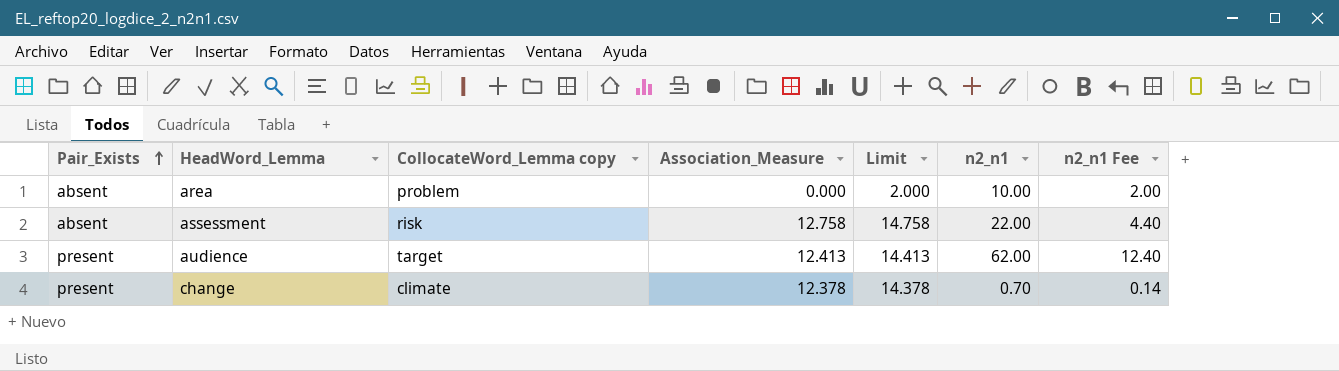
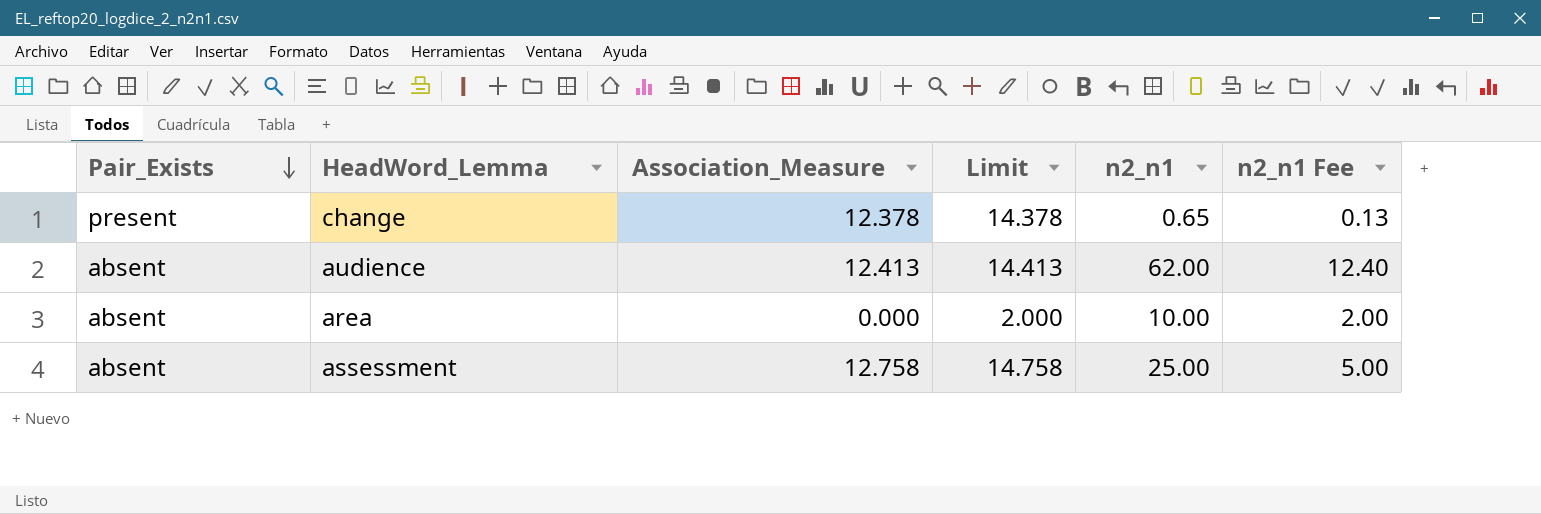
row order: Pair_Exists ascending -> Pair_Exists descending
column CollocateWord_Lemma copy | position: 3 -> none
change | n2_n1: 0.70 -> 0.65
change | n2_n1 Fee: 0.14 -> 0.13
audience | Pair_Exists: present -> absent
assessment | n2_n1: 22.00 -> 25.00
assessment | n2_n1 Fee: 4.40 -> 5.00

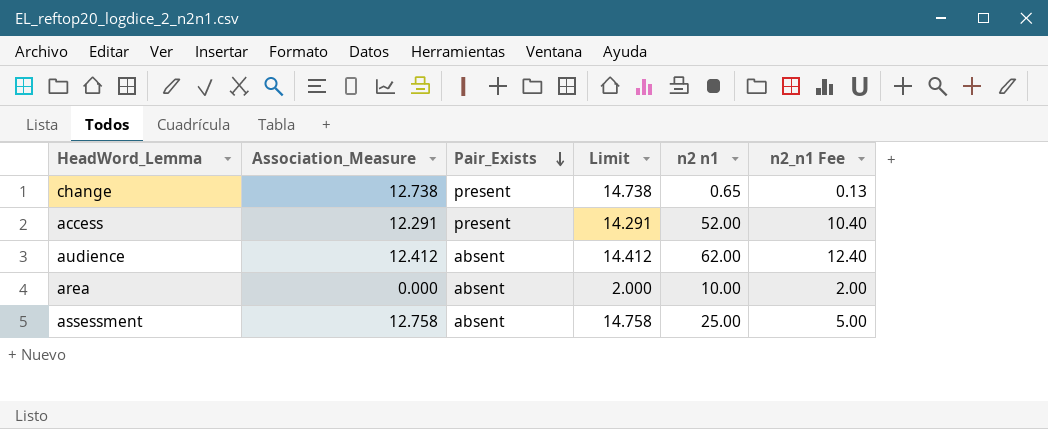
column Pair_Exists | position: 1 -> 3
column name: n2_n1 -> n2 n1
change | Association_Measure: 12.378 -> 12.738
change | Limit: 14.378 -> 14.738
row access: none -> 12.291 | present | 14.291 | 52.00 | 10.40
audience | Association_Measure: 12.413 -> 12.412
audience | Limit: 14.413 -> 14.412

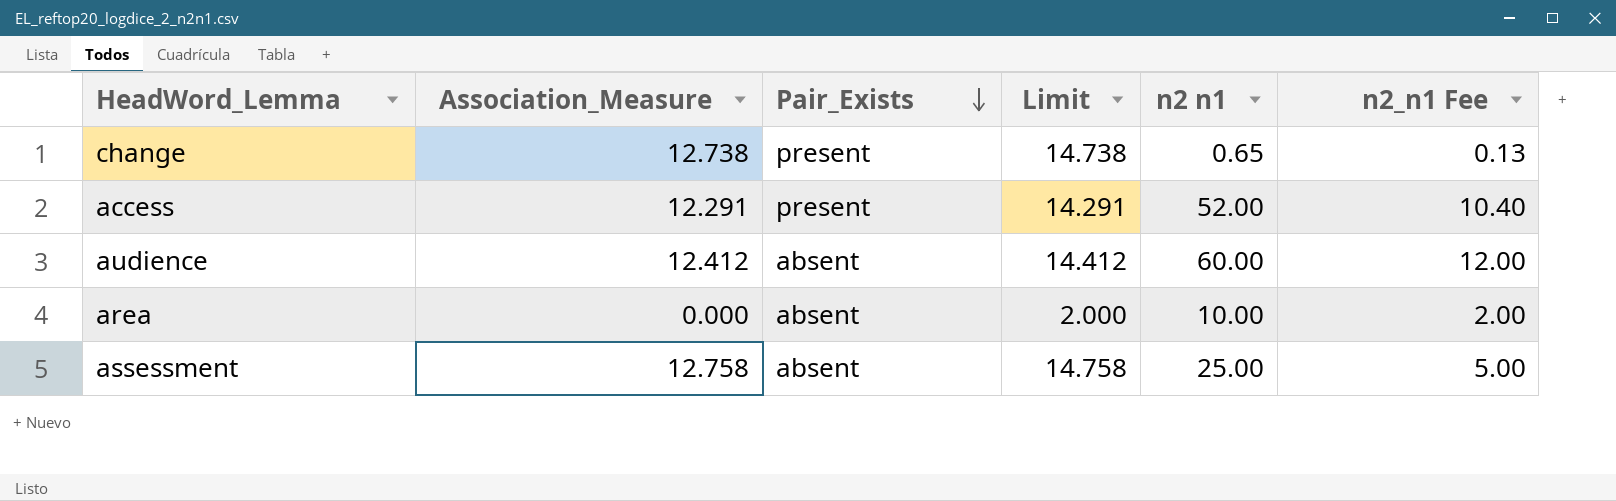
audience | n2 n1: 62.00 -> 60.00
audience | n2_n1 Fee: 12.40 -> 12.00

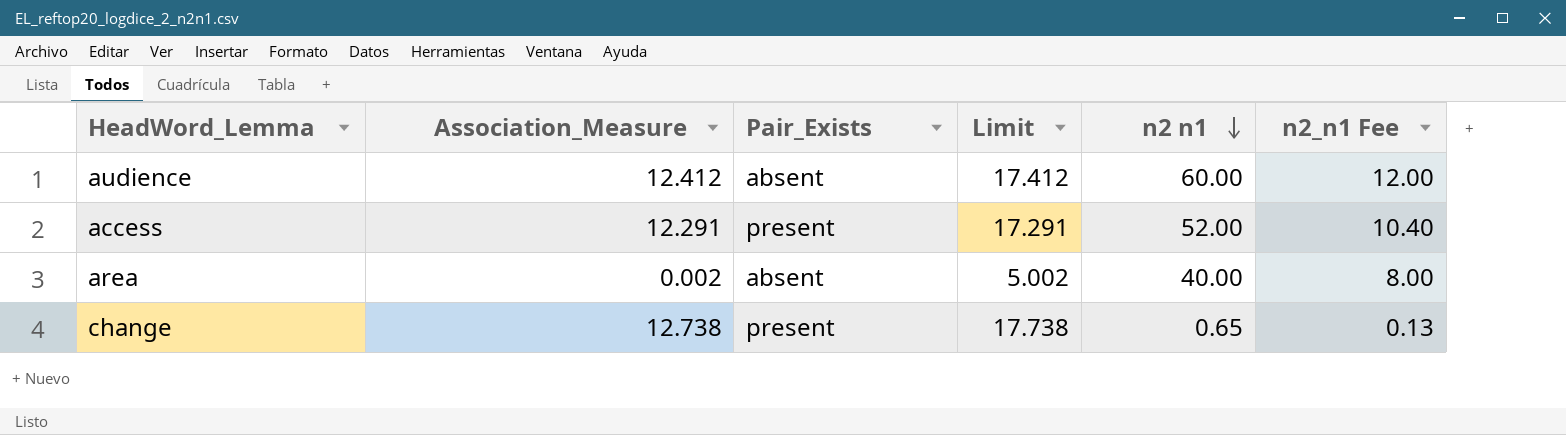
row order: Pair_Exists descending -> n2 n1 descending
column Limit | formula: [Association_Measure] + 2 -> [Association_Measure] + 5
row assessment: 12.758 | absent | 14.758 | 25.00 | 5.00 -> none
area | Association_Measure: 0.000 -> 0.002
area | n2 n1: 10.00 -> 40.00
area | n2_n1 Fee: 2.00 -> 8.00

